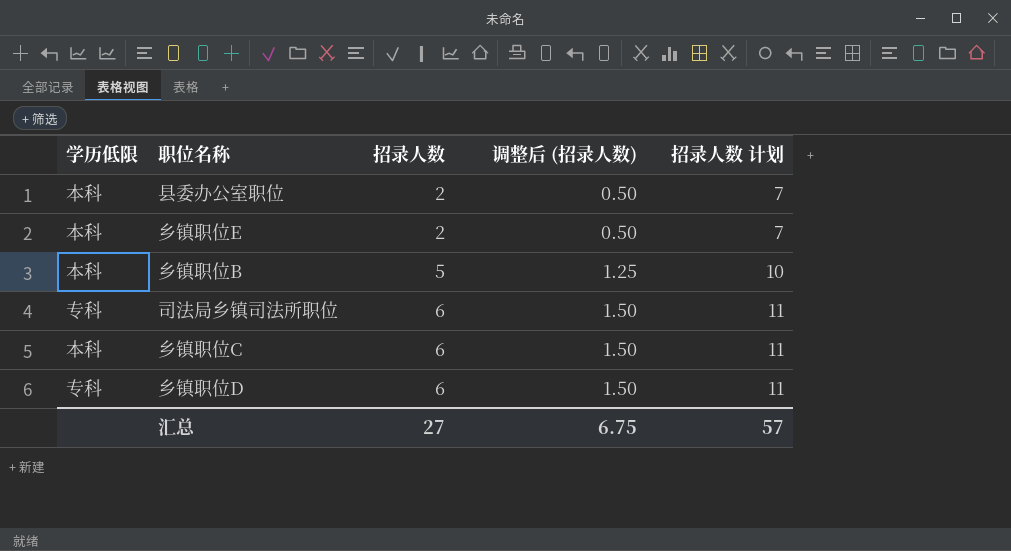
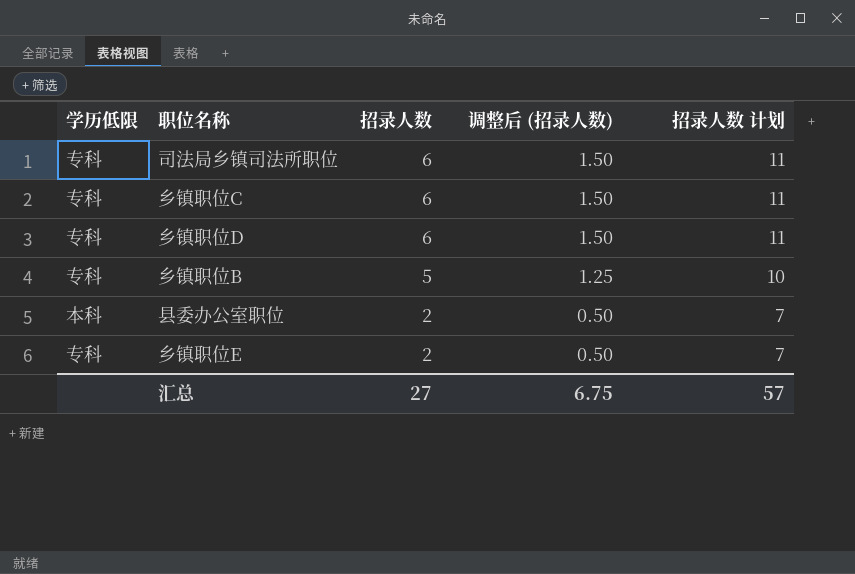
row order: 招录人数 ascending -> 招录人数 descending
乡镇职位C | 学历低限: 本科 -> 专科
乡镇职位B | 学历低限: 本科 -> 专科
乡镇职位E | 学历低限: 本科 -> 专科

